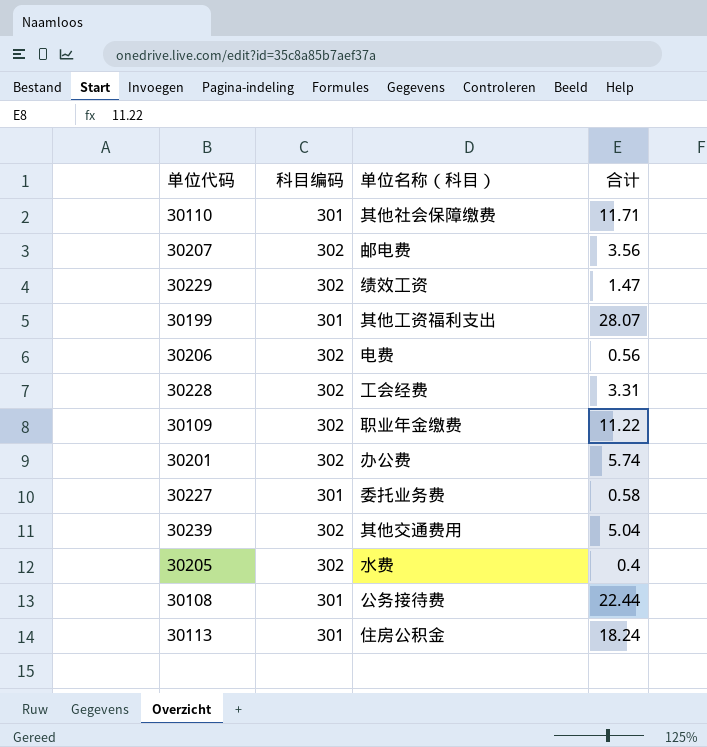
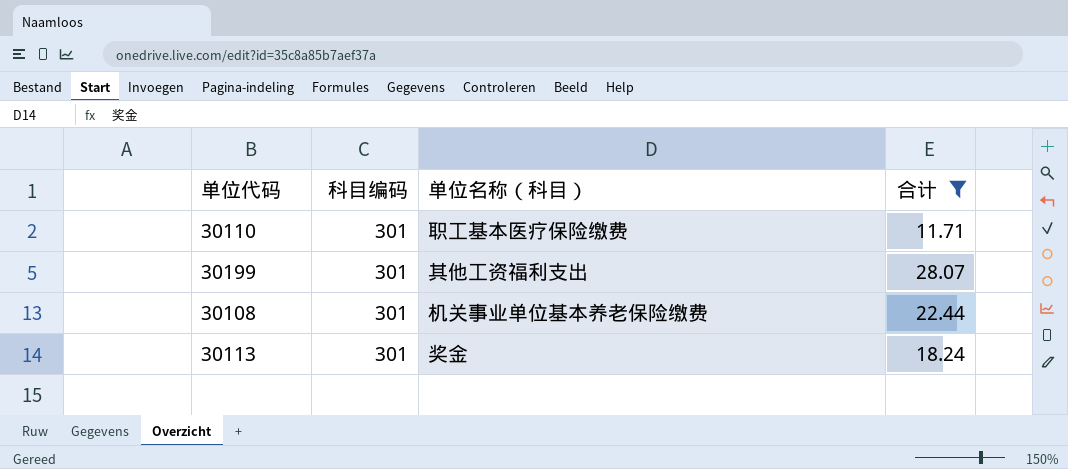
filter: none -> 合计 >= 11.71
30110 | 单位名称（科目）: 其他社会保障缴费 -> 职工基本医疗保险缴费
30108 | 单位名称（科目）: 公务接待费 -> 机关事业单位基本养老保险缴费
30113 | 单位名称（科目）: 住房公积金 -> 奖金

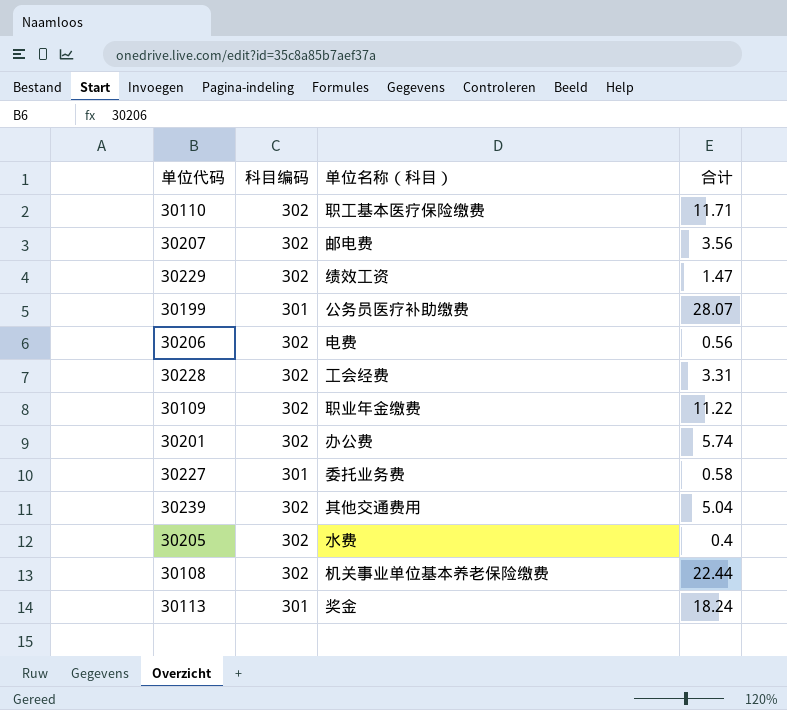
filter: 合计 >= 11.71 -> none
30110 | 科目编码: 301 -> 302
30199 | 单位名称（科目）: 其他工资福利支出 -> 公务员医疗补助缴费
30108 | 科目编码: 301 -> 302

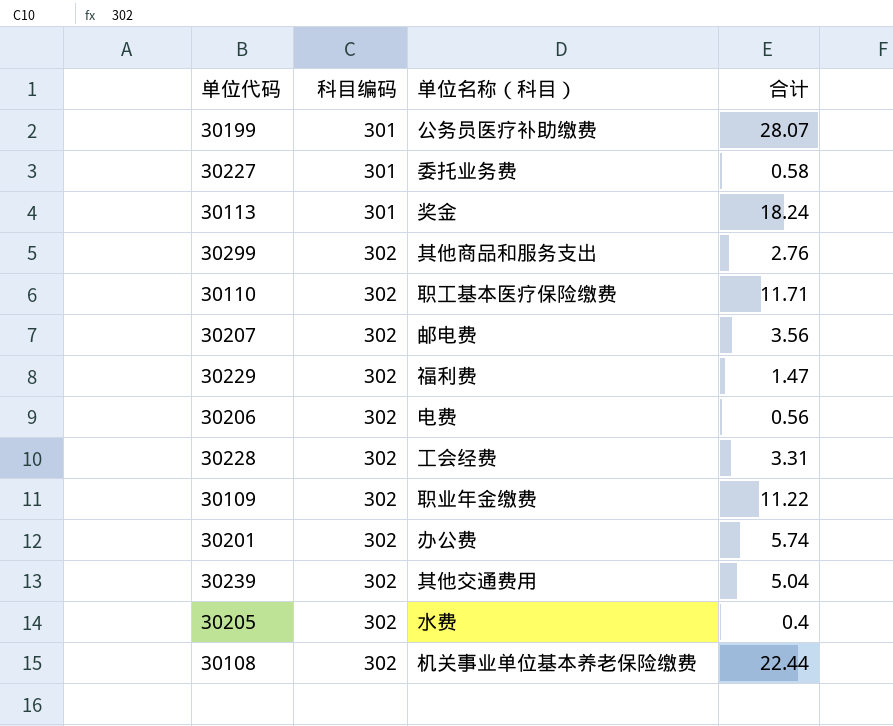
row order: none -> 科目编码 ascending
row 30299: none -> 302 | 其他商品和服务支出 | 2.76
30229 | 单位名称（科目）: 绩效工资 -> 福利费

